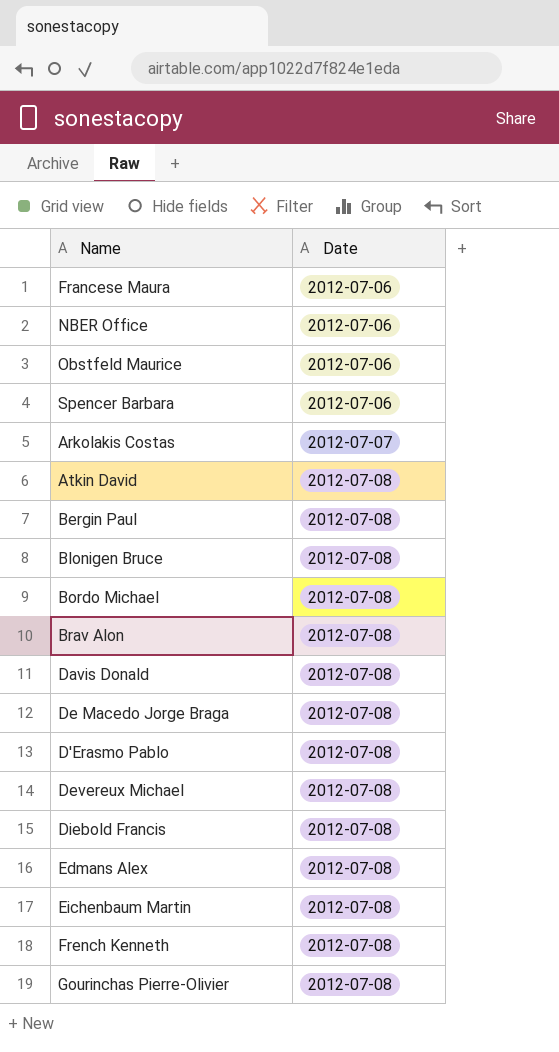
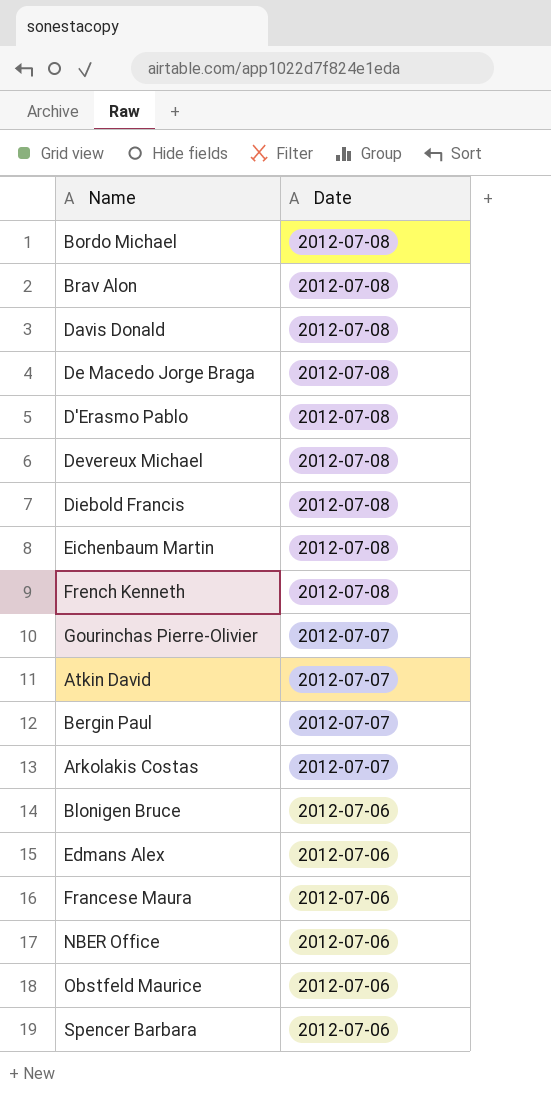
row order: Date ascending -> Date descending
Gourinchas Pierre-Olivier | Date: 2012-07-08 -> 2012-07-07
Atkin David | Date: 2012-07-08 -> 2012-07-07
Bergin Paul | Date: 2012-07-08 -> 2012-07-07
Blonigen Bruce | Date: 2012-07-08 -> 2012-07-06
Edmans Alex | Date: 2012-07-08 -> 2012-07-06

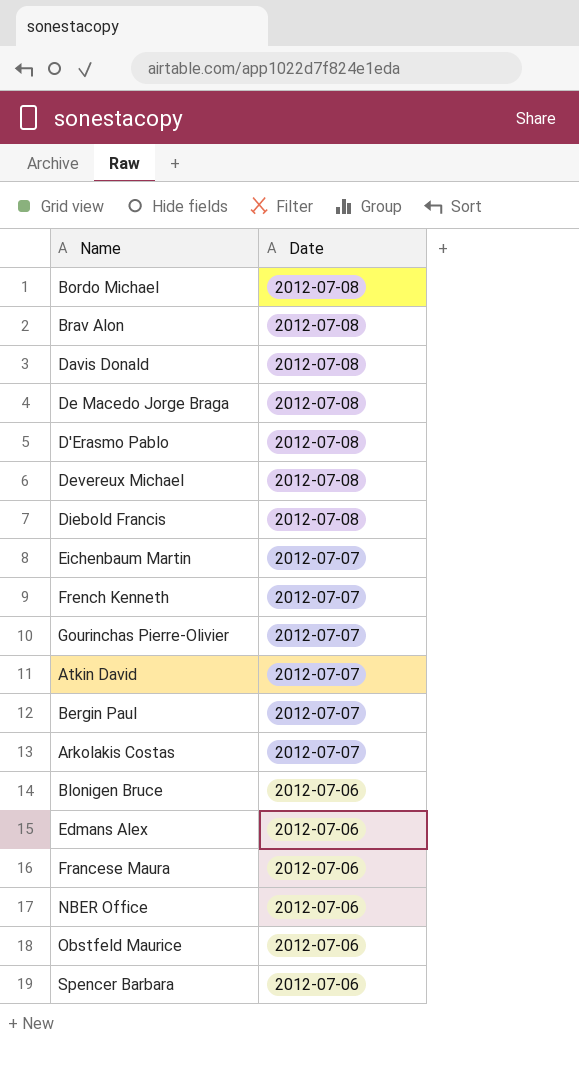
Eichenbaum Martin | Date: 2012-07-08 -> 2012-07-07
French Kenneth | Date: 2012-07-08 -> 2012-07-07

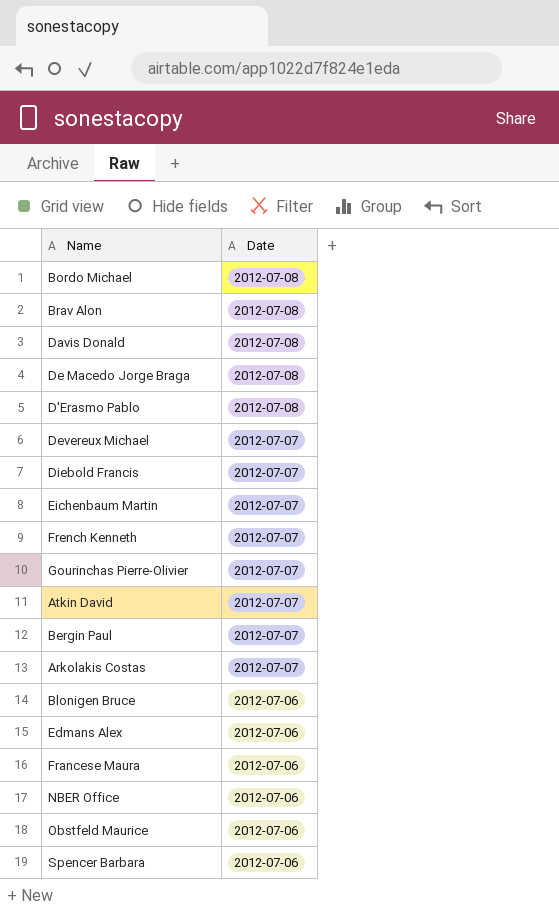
Devereux Michael | Date: 2012-07-08 -> 2012-07-07
Diebold Francis | Date: 2012-07-08 -> 2012-07-07

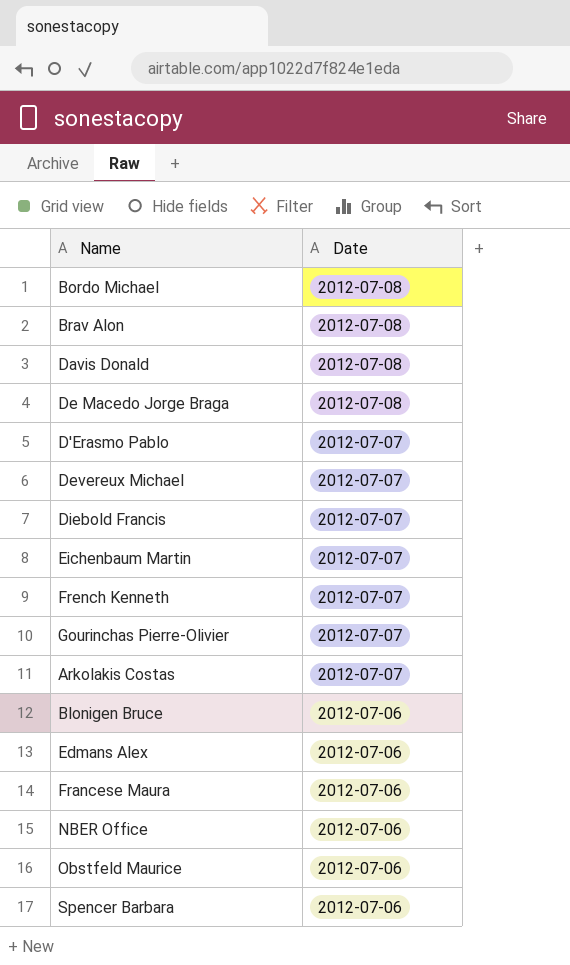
row Atkin David: 2012-07-07 -> none
row Bergin Paul: 2012-07-07 -> none
D'Erasmo Pablo | Date: 2012-07-08 -> 2012-07-07

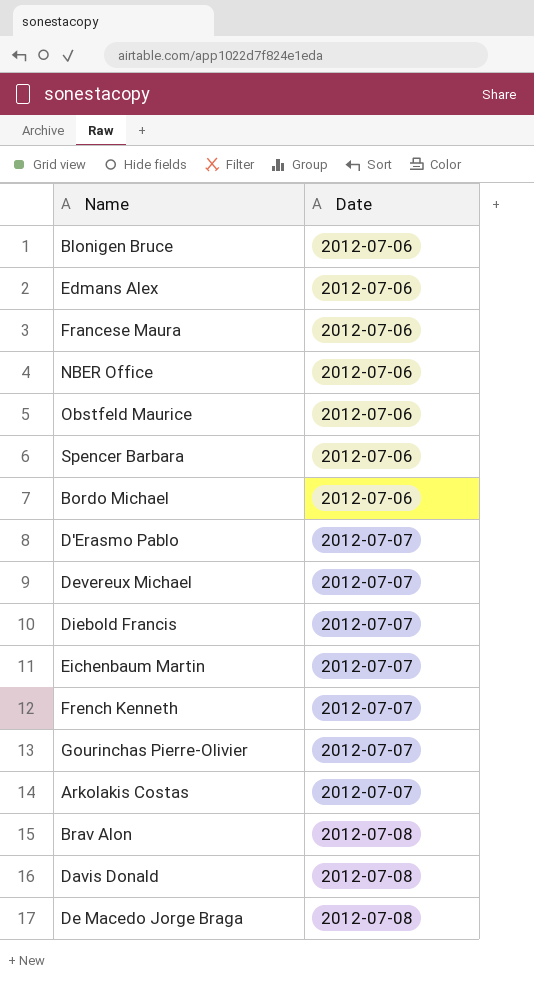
row order: Date descending -> Date ascending
Bordo Michael | Date: 2012-07-08 -> 2012-07-06

